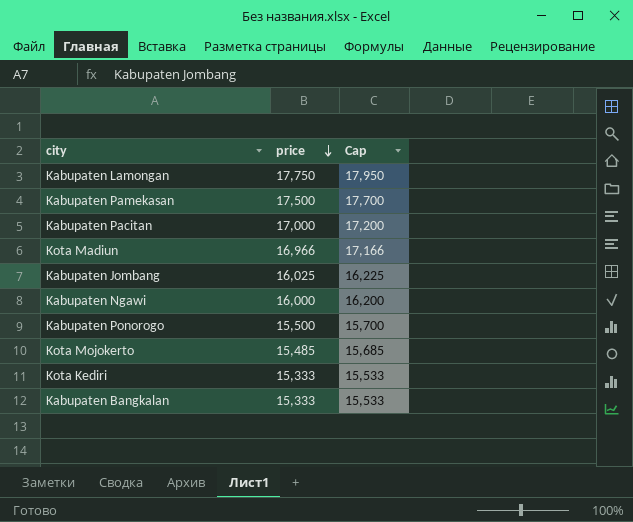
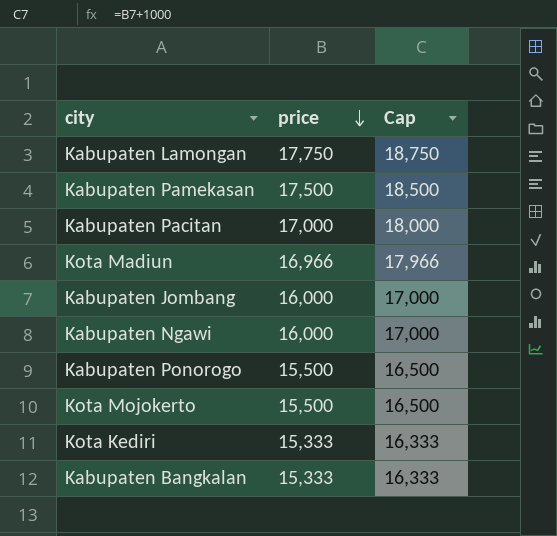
column Cap | formula: [price] + 200 -> [price] + 1000
Kabupaten Jombang | price: 16,025 -> 16,000
Kota Mojokerto | price: 15,485 -> 15,500

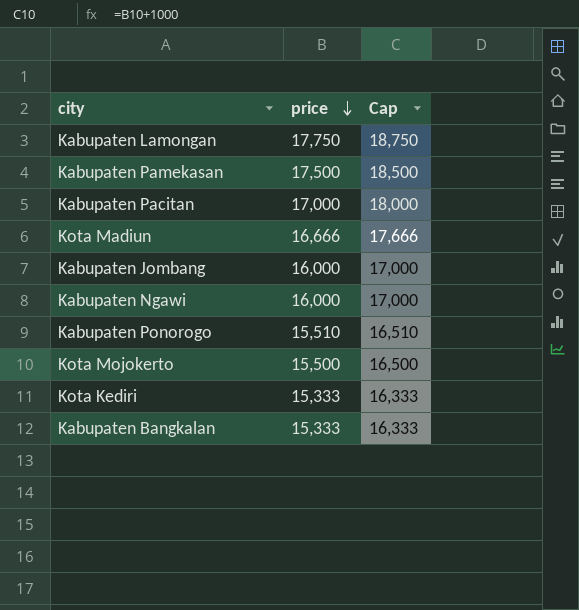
Kota Madiun | price: 16,966 -> 16,666
Kota Madiun | Cap: 17,966 -> 17,666
Kabupaten Ponorogo | price: 15,500 -> 15,510
Kabupaten Ponorogo | Cap: 16,500 -> 16,510

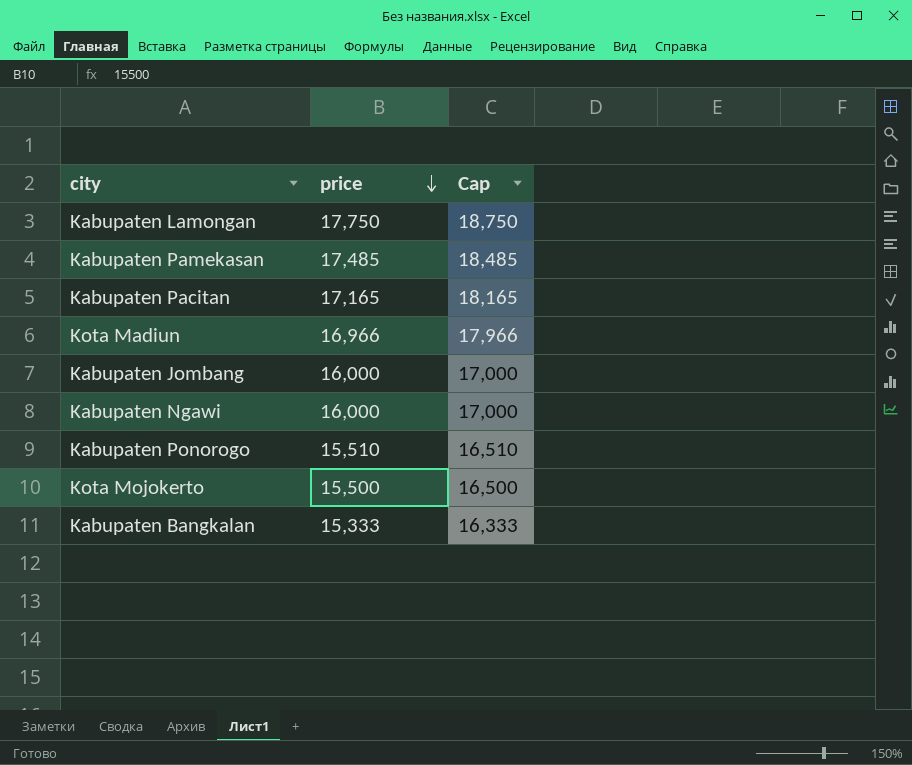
row Kota Kediri: 15,333 | 16,333 -> none
Kabupaten Pamekasan | price: 17,500 -> 17,485
Kabupaten Pamekasan | Cap: 18,500 -> 18,485
Kabupaten Pacitan | price: 17,000 -> 17,165
Kabupaten Pacitan | Cap: 18,000 -> 18,165
Kota Madiun | price: 16,666 -> 16,966
Kota Madiun | Cap: 17,666 -> 17,966

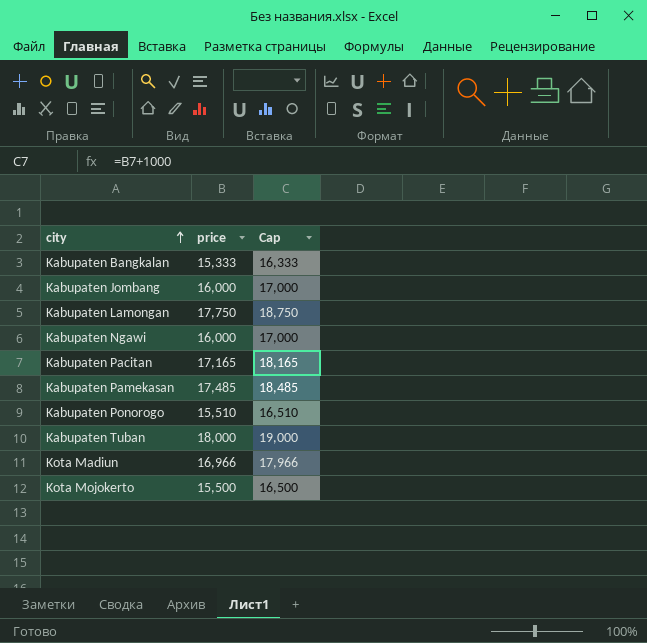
row order: price descending -> city ascending
row Kabupaten Tuban: none -> 18,000 | 19,000

